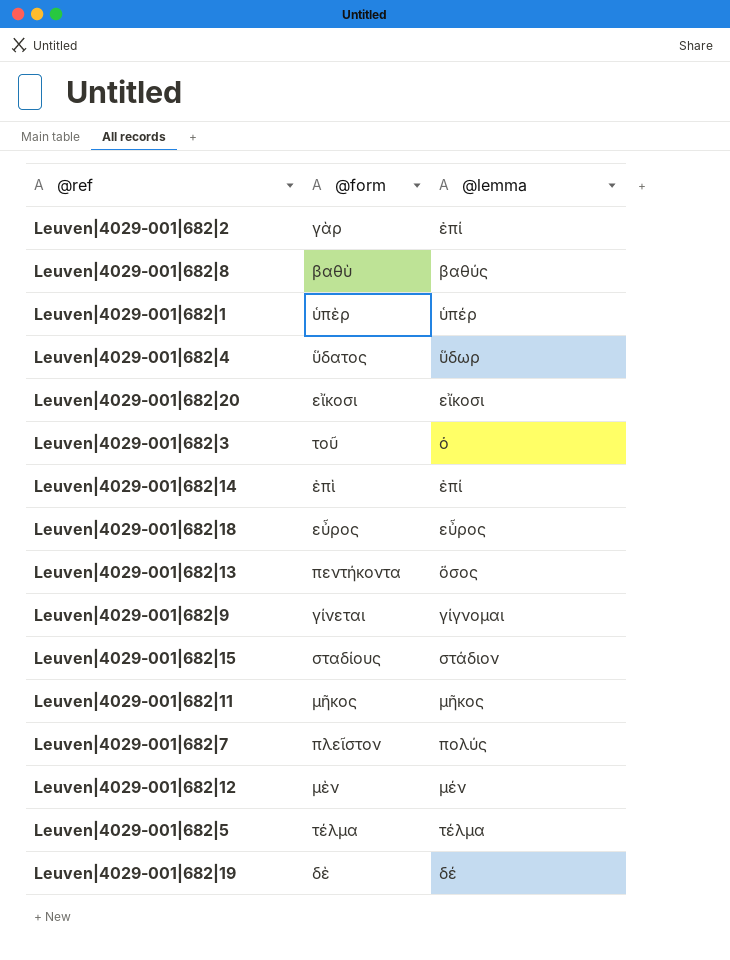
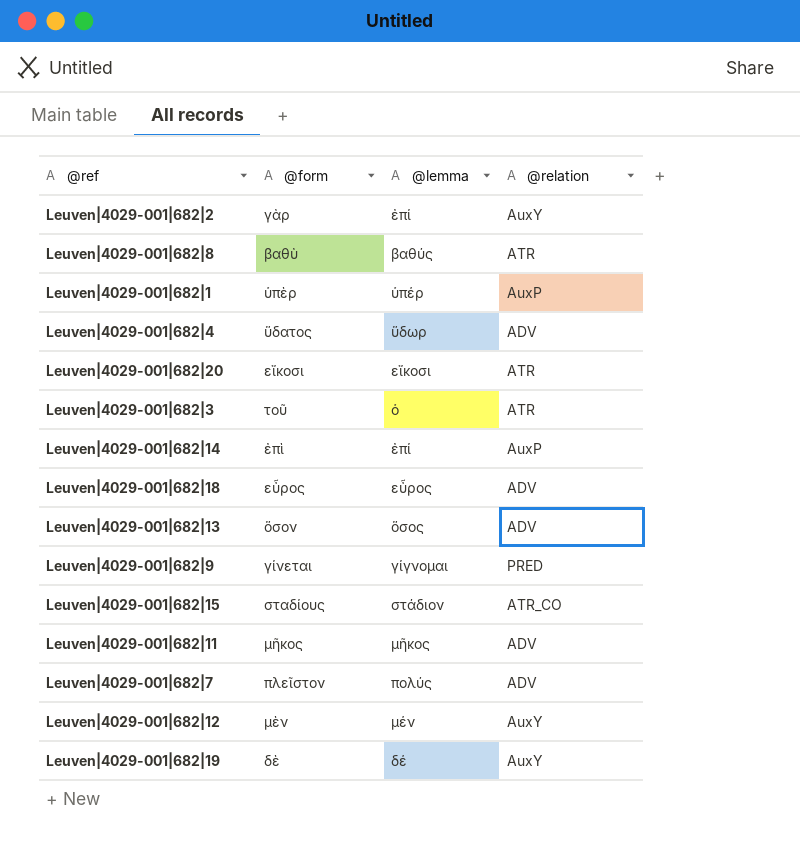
column @relation | position: none -> 4
row Leuven|4029-001|682|5: τέλμα | τέλμα -> none
Leuven|4029-001|682|13 | @form: πεντήκοντα -> ὅσον

